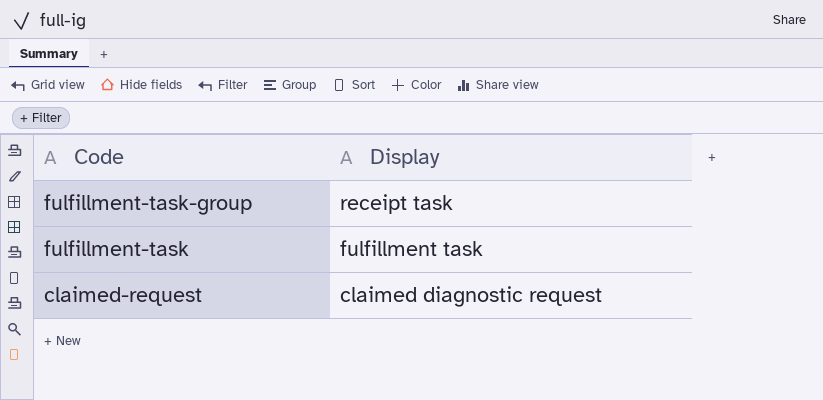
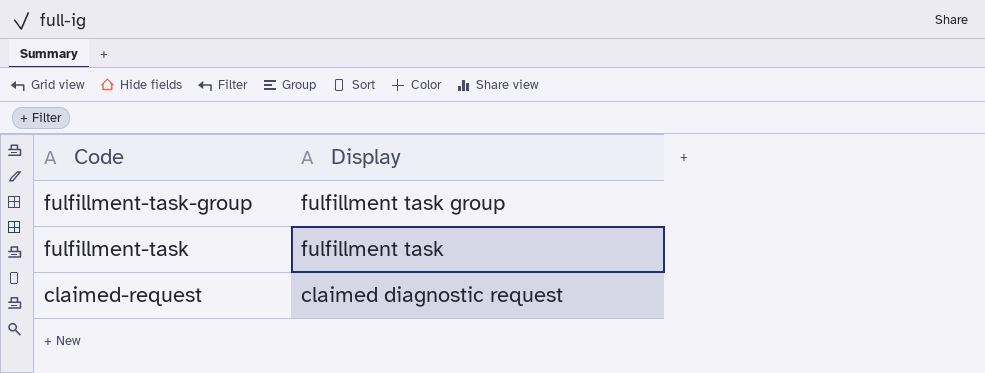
fulfillment-task-group | Display: receipt task -> fulfillment task group

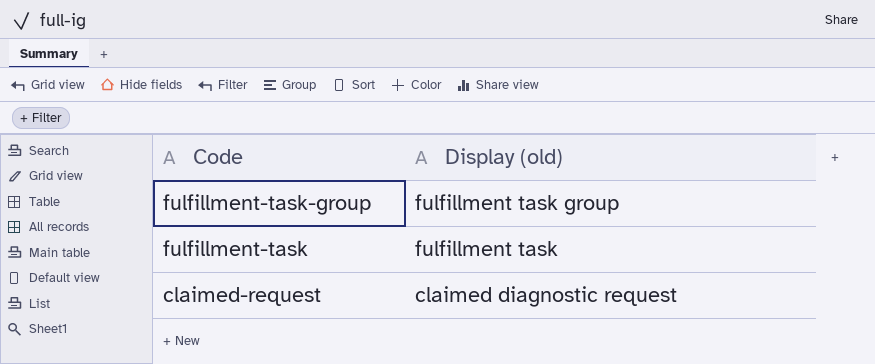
column name: Display -> Display (old)

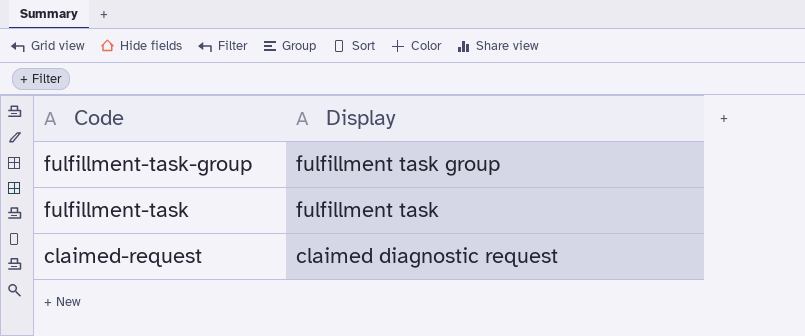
column name: Display (old) -> Display

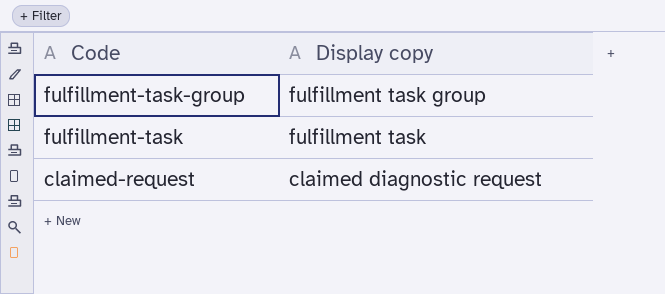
column name: Display -> Display copy

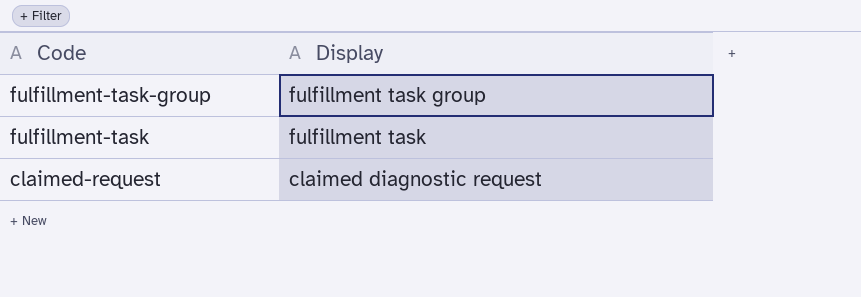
column name: Display copy -> Display

